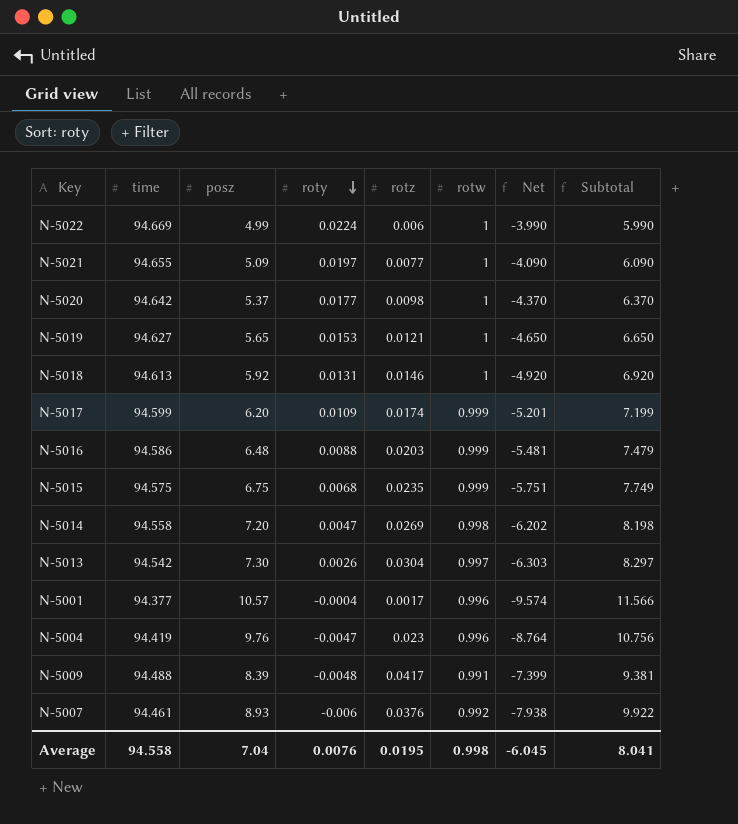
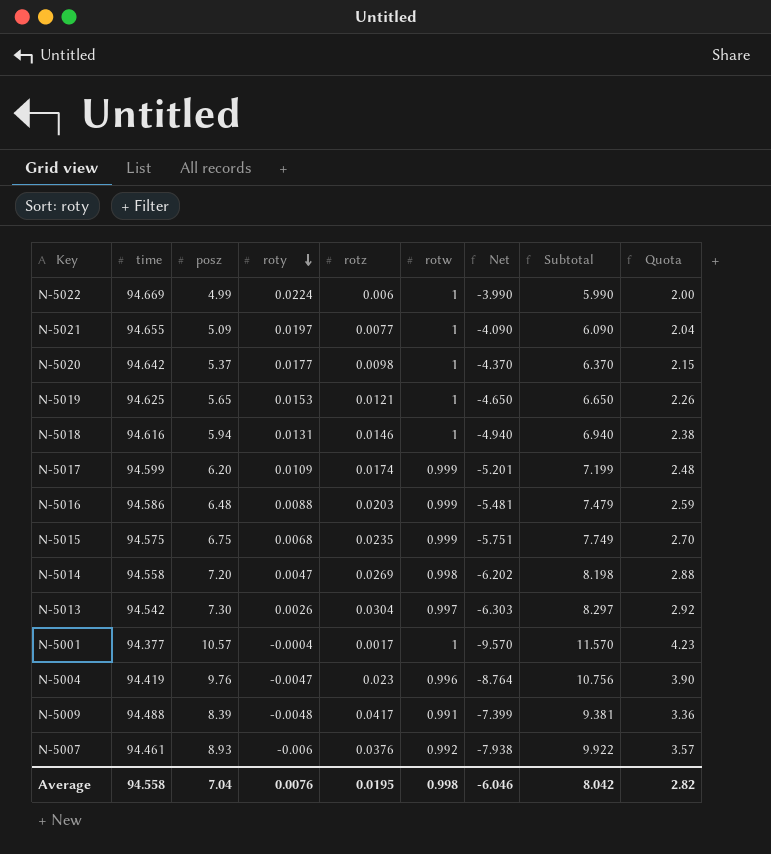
column Quota | formula: none -> [posz] * 0.4
N-5019 | time: 94.627 -> 94.625
N-5018 | time: 94.613 -> 94.616
N-5018 | posz: 5.92 -> 5.94
N-5018 | Net: -4.920 -> -4.940
N-5018 | Subtotal: 6.920 -> 6.940
N-5001 | rotw: 0.996 -> 1
N-5001 | Net: -9.574 -> -9.570
N-5001 | Subtotal: 11.566 -> 11.570
Average | Net: -6.045 -> -6.046
Average | Subtotal: 8.041 -> 8.042

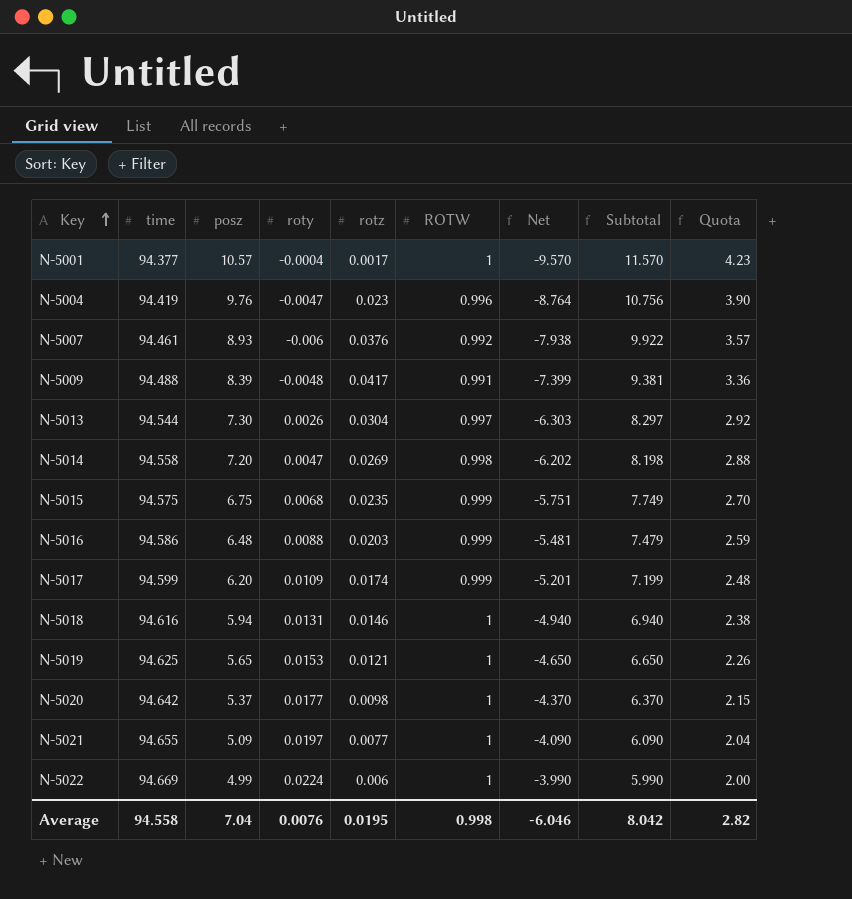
row order: roty descending -> Key ascending
column name: rotw -> ROTW
N-5013 | time: 94.542 -> 94.544

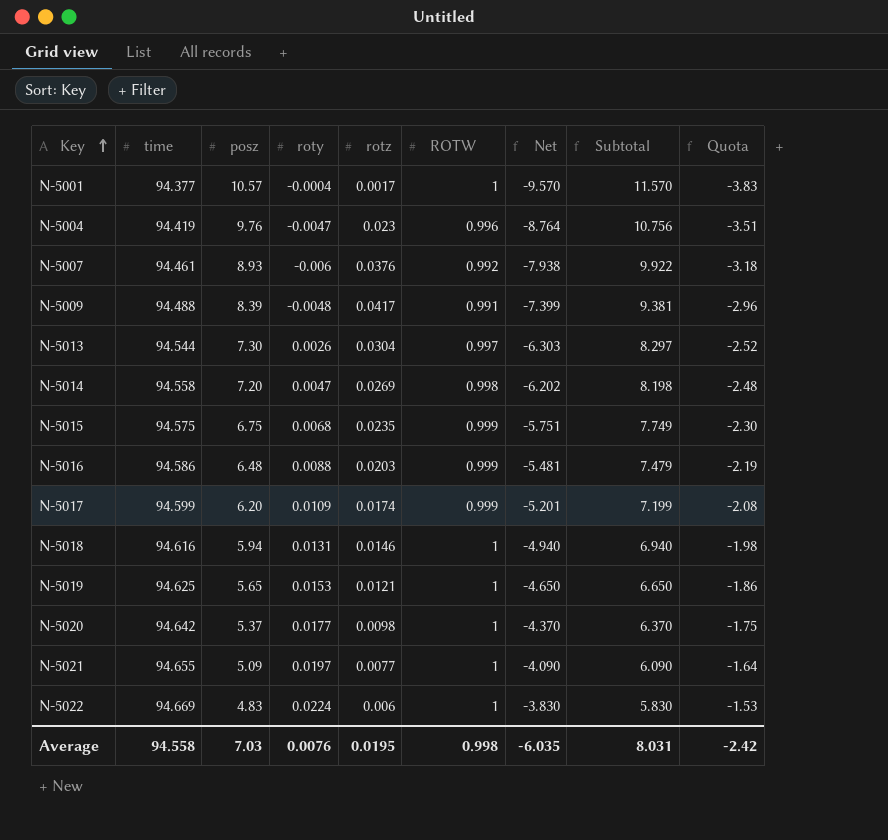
column Quota | formula: [posz] * 0.4 -> [Net] * 0.4
N-5022 | posz: 4.99 -> 4.83
N-5022 | Net: -3.990 -> -3.830
N-5022 | Subtotal: 5.990 -> 5.830
Average | posz: 7.04 -> 7.03
Average | Net: -6.046 -> -6.035
Average | Subtotal: 8.042 -> 8.031
Average | Quota: 2.82 -> -2.42

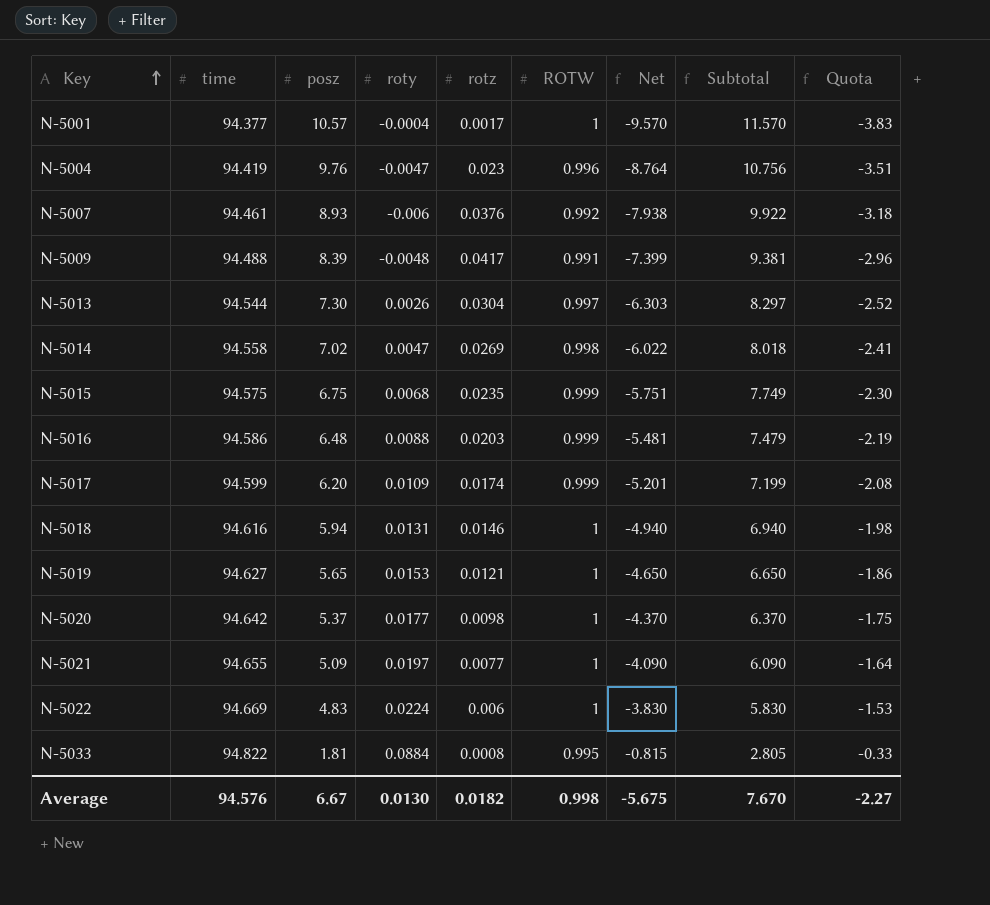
N-5014 | posz: 7.20 -> 7.02
N-5014 | Net: -6.202 -> -6.022
N-5014 | Subtotal: 8.198 -> 8.018
N-5014 | Quota: -2.48 -> -2.41
N-5019 | time: 94.625 -> 94.627
row N-5033: none -> 94.822 | 1.81 | 0.0884 | 0.0008 | 0.995 | -0.815 | 2.805 | -0.33
Average | time: 94.558 -> 94.576
Average | posz: 7.03 -> 6.67
Average | roty: 0.0076 -> 0.0130
Average | rotz: 0.0195 -> 0.0182
Average | Net: -6.035 -> -5.675
Average | Subtotal: 8.031 -> 7.670
Average | Quota: -2.42 -> -2.27

